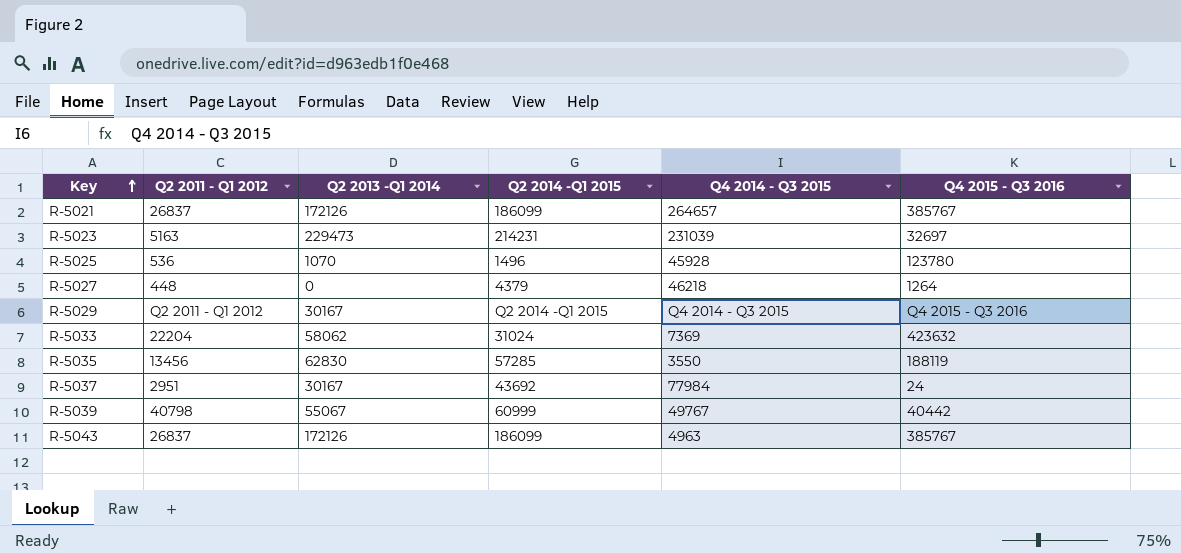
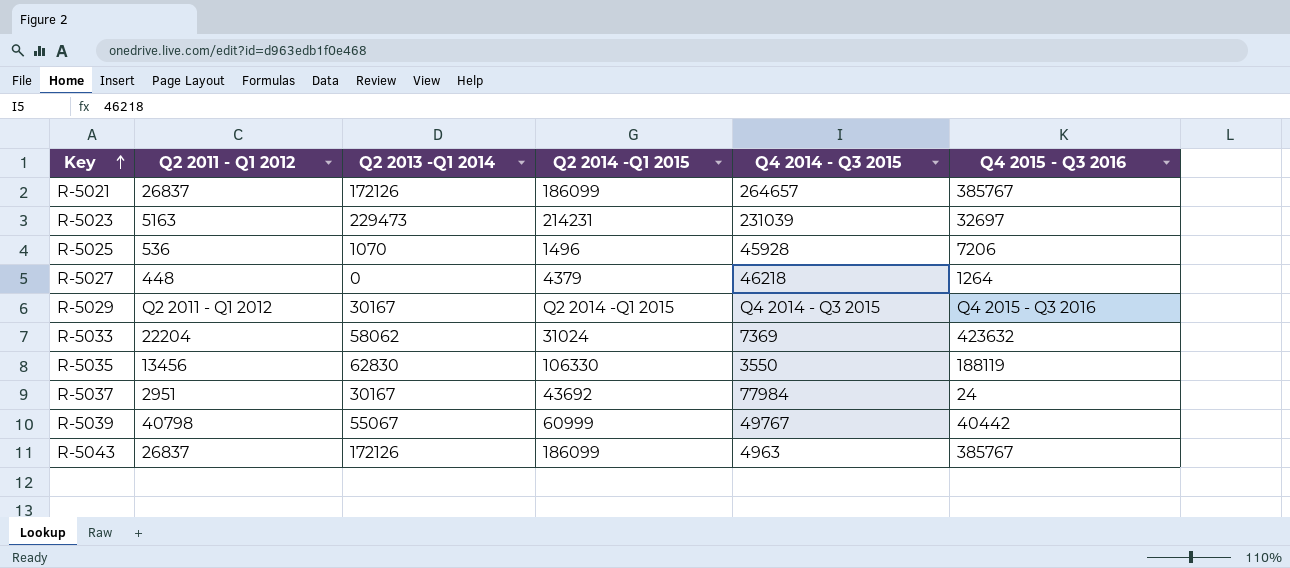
R-5025 | Q4 2015 - Q3 2016: 123780 -> 7206
R-5035 | Q2 2014 -Q1 2015: 57285 -> 106330

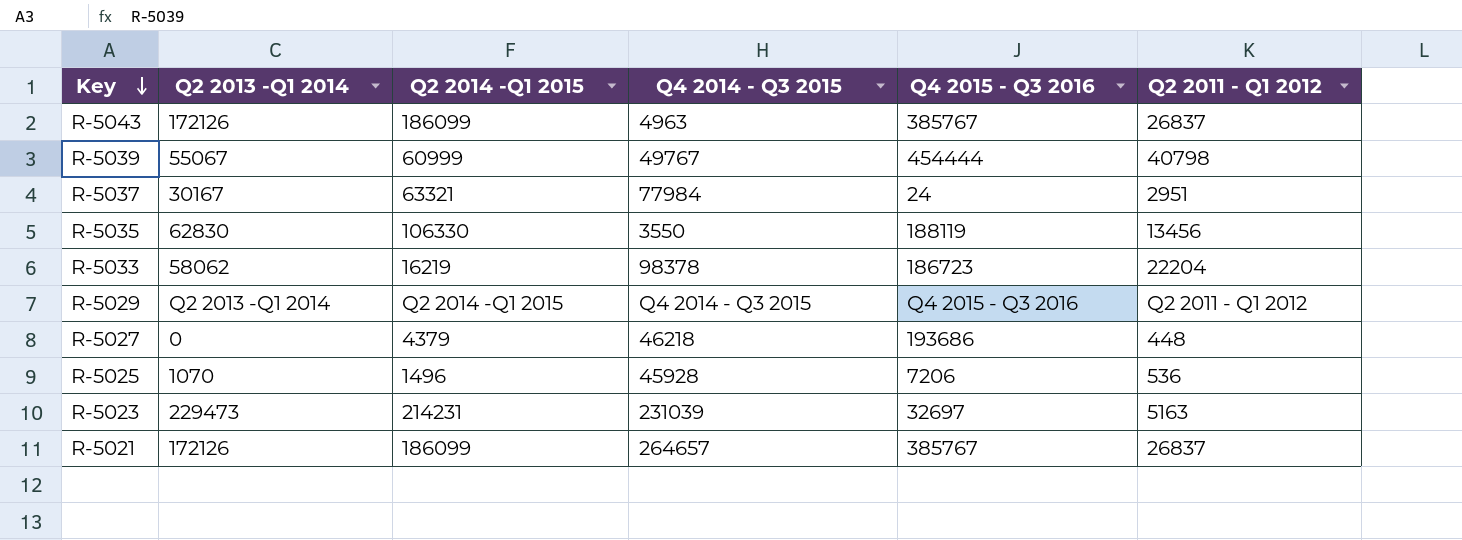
row order: Key ascending -> Key descending
column Q2 2011 - Q1 2012 | position: 2 -> 6
R-5039 | Q4 2015 - Q3 2016: 40442 -> 454444
R-5037 | Q2 2014 -Q1 2015: 43692 -> 63321
R-5033 | Q2 2014 -Q1 2015: 31024 -> 16219
R-5033 | Q4 2014 - Q3 2015: 7369 -> 98378
R-5033 | Q4 2015 - Q3 2016: 423632 -> 186723
R-5029 | Q2 2013 -Q1 2014: 30167 -> Q2 2013 -Q1 2014
R-5027 | Q4 2015 - Q3 2016: 1264 -> 193686

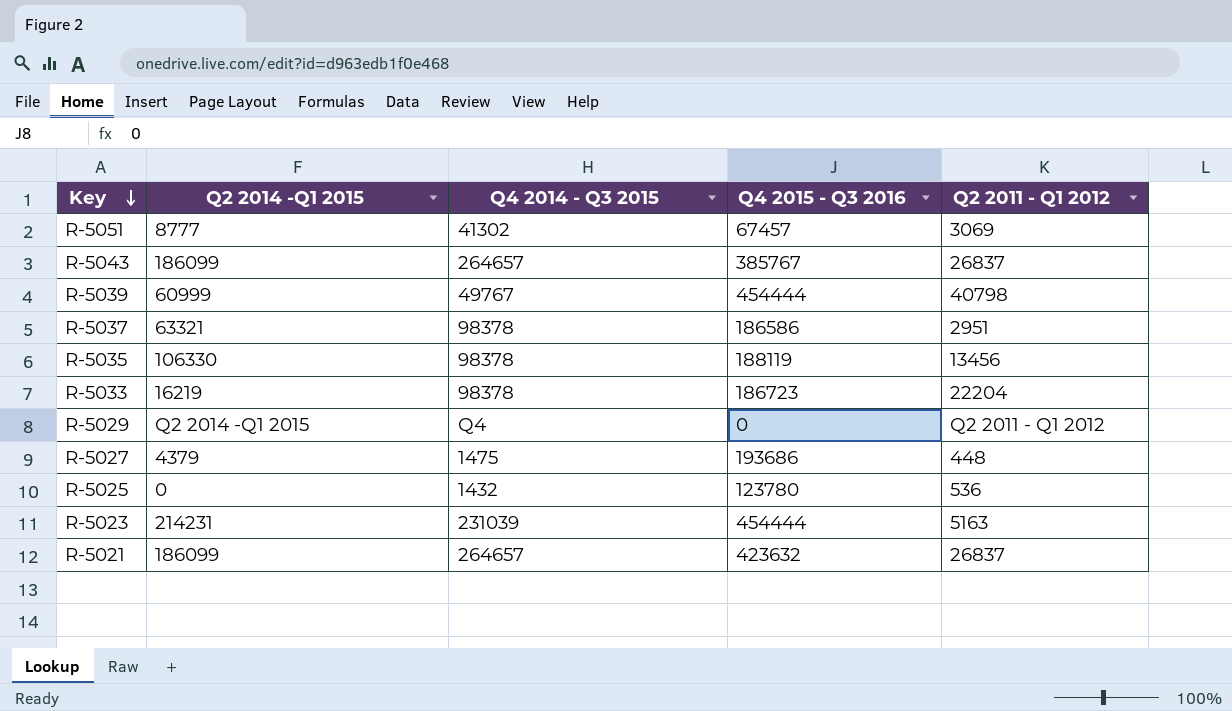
column Q2 2013 -Q1 2014 | position: 2 -> none
row R-5051: none -> 8777 | 41302 | 67457 | 3069
R-5043 | Q4 2014 - Q3 2015: 4963 -> 264657
R-5037 | Q4 2014 - Q3 2015: 77984 -> 98378
R-5037 | Q4 2015 - Q3 2016: 24 -> 186586
R-5035 | Q4 2014 - Q3 2015: 3550 -> 98378
R-5029 | Q4 2014 - Q3 2015: Q4 2014 - Q3 2015 -> Q4
R-5029 | Q4 2015 - Q3 2016: Q4 2015 - Q3 2016 -> 0
R-5027 | Q4 2014 - Q3 2015: 46218 -> 1475
R-5025 | Q2 2014 -Q1 2015: 1496 -> 0
R-5025 | Q4 2014 - Q3 2015: 45928 -> 1432
R-5025 | Q4 2015 - Q3 2016: 7206 -> 123780
R-5023 | Q4 2015 - Q3 2016: 32697 -> 454444
R-5021 | Q4 2015 - Q3 2016: 385767 -> 423632

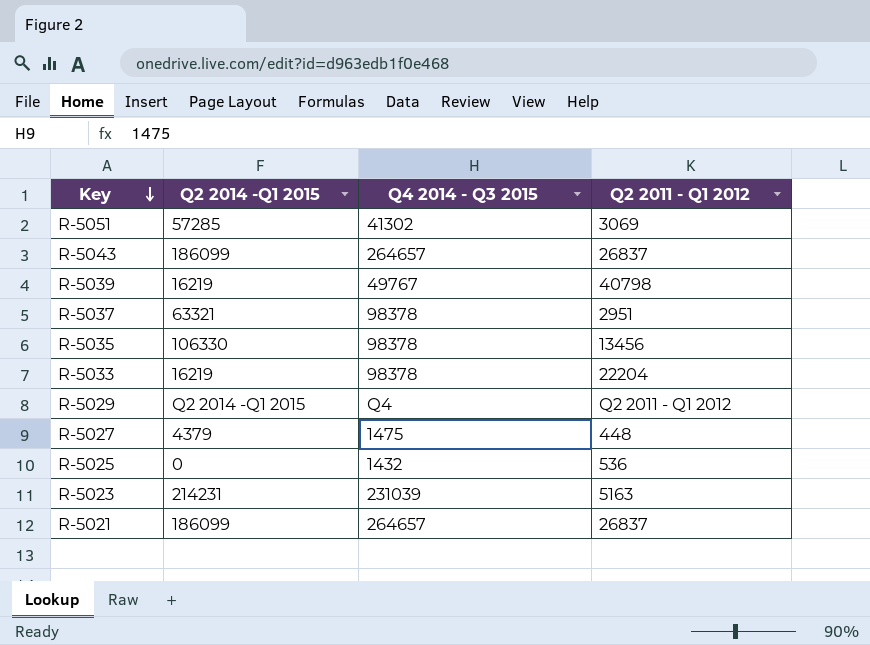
column Q4 2015 - Q3 2016 | position: 4 -> none
R-5051 | Q2 2014 -Q1 2015: 8777 -> 57285
R-5039 | Q2 2014 -Q1 2015: 60999 -> 16219

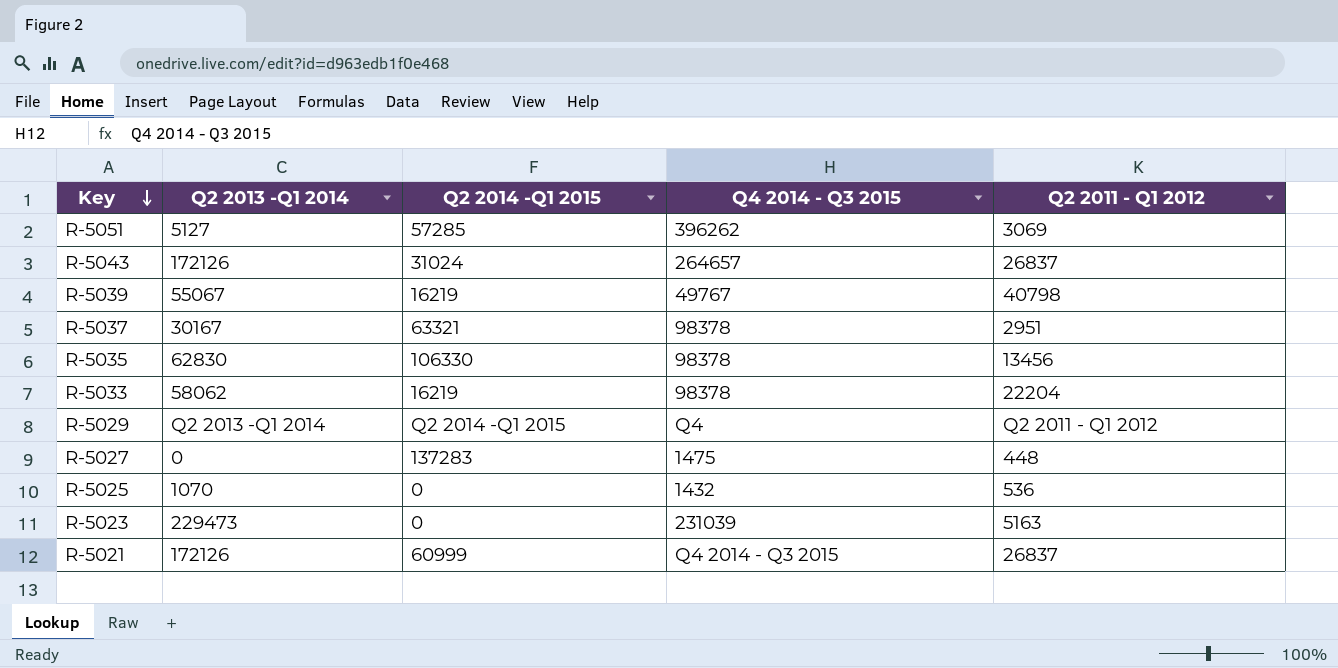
column Q2 2013 -Q1 2014 | position: none -> 2
R-5051 | Q4 2014 - Q3 2015: 41302 -> 396262
R-5043 | Q2 2014 -Q1 2015: 186099 -> 31024
R-5027 | Q2 2014 -Q1 2015: 4379 -> 137283
R-5023 | Q2 2014 -Q1 2015: 214231 -> 0
R-5021 | Q2 2014 -Q1 2015: 186099 -> 60999
R-5021 | Q4 2014 - Q3 2015: 264657 -> Q4 2014 - Q3 2015

